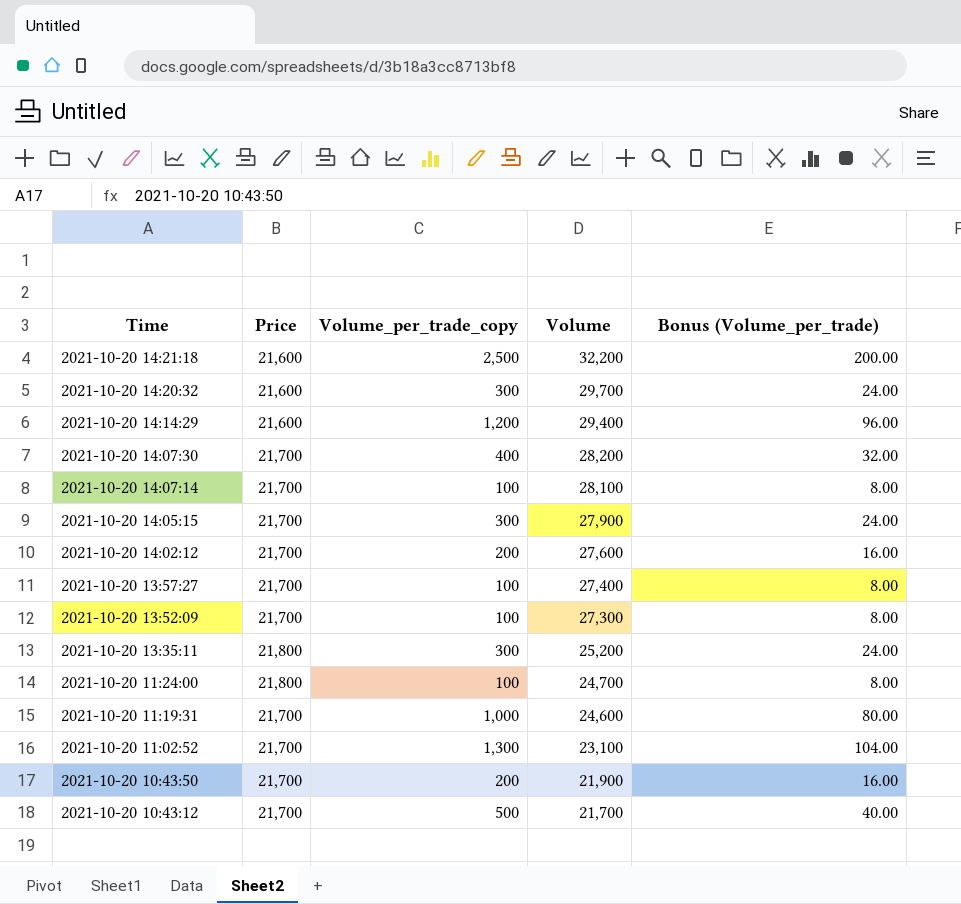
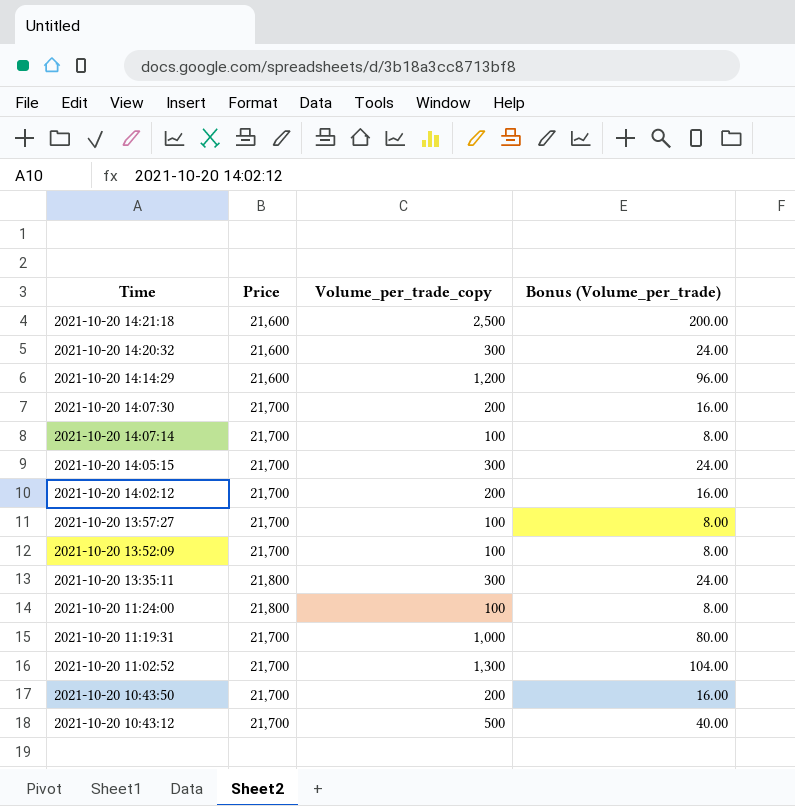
column Volume | position: 4 -> none
2021-10-20 14:07:30 | Volume_per_trade_copy: 400 -> 200
2021-10-20 14:07:30 | Bonus (Volume_per_trade): 32.00 -> 16.00

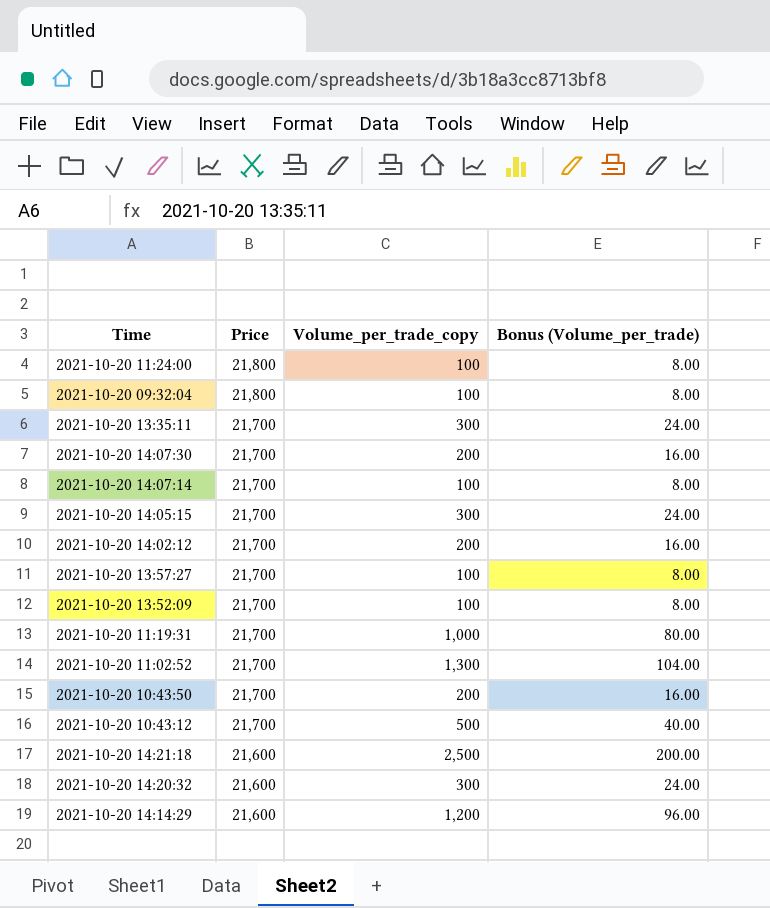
row order: Time descending -> Price descending
row 2021-10-20 09:32:04: none -> 21,800 | 100 | 8.00
2021-10-20 13:35:11 | Price: 21,800 -> 21,700

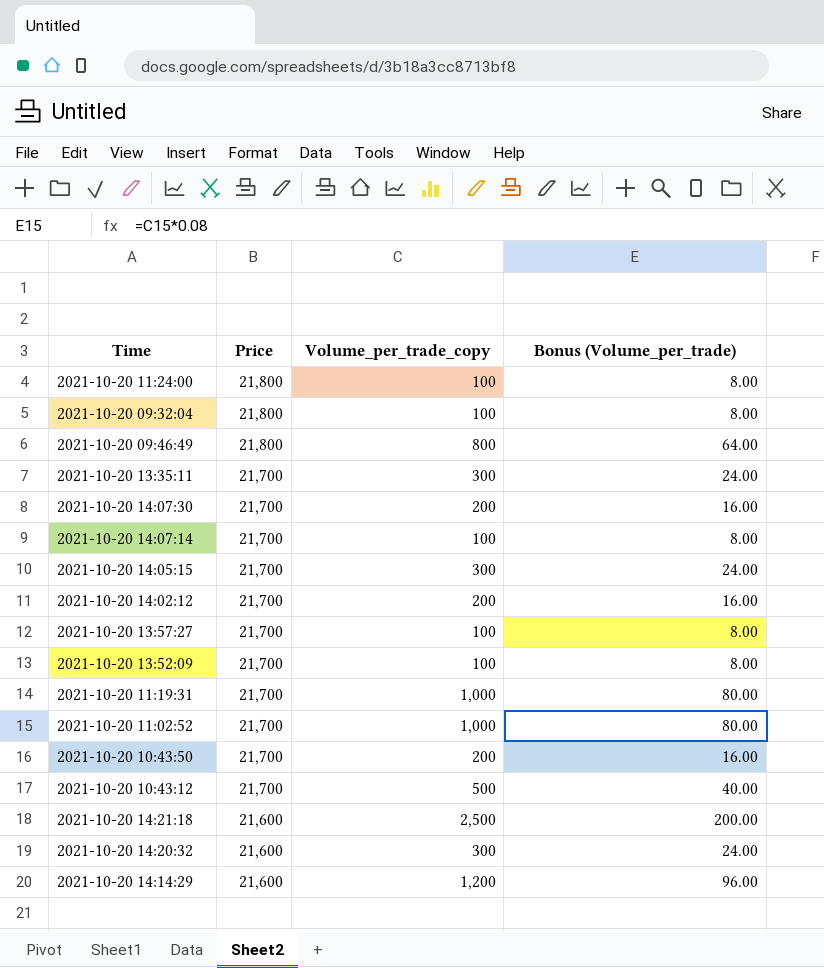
row 2021-10-20 09:46:49: none -> 21,800 | 800 | 64.00
2021-10-20 11:02:52 | Volume_per_trade_copy: 1,300 -> 1,000
2021-10-20 11:02:52 | Bonus (Volume_per_trade): 104.00 -> 80.00

